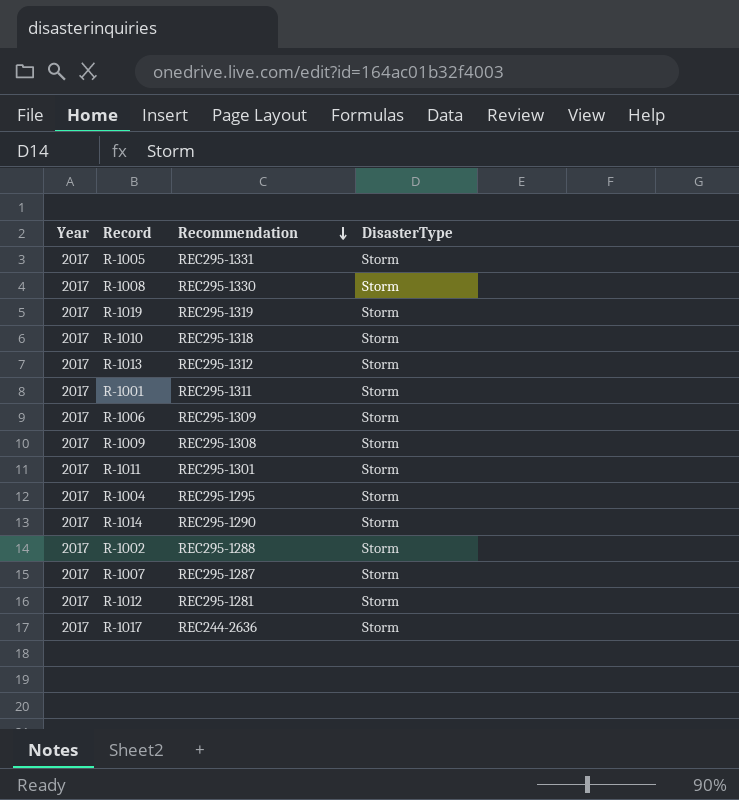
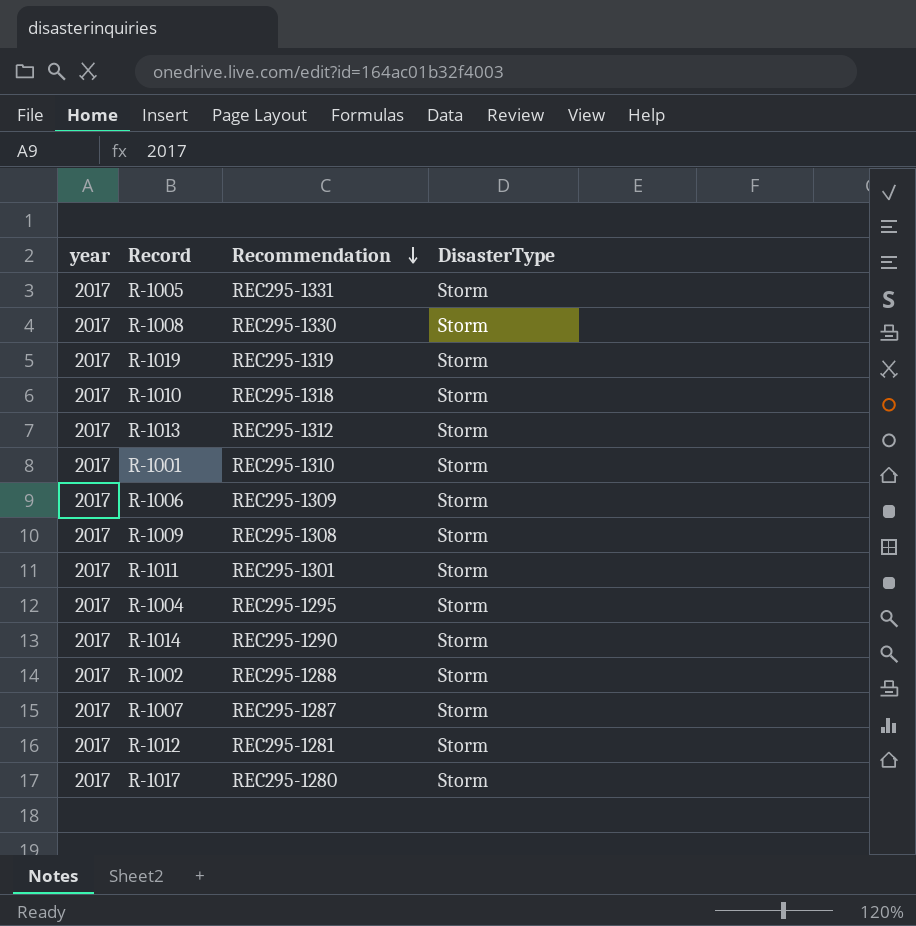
column name: Year -> year
R-1001 | Recommendation: REC295-1311 -> REC295-1310
R-1017 | Recommendation: REC244-2636 -> REC295-1280

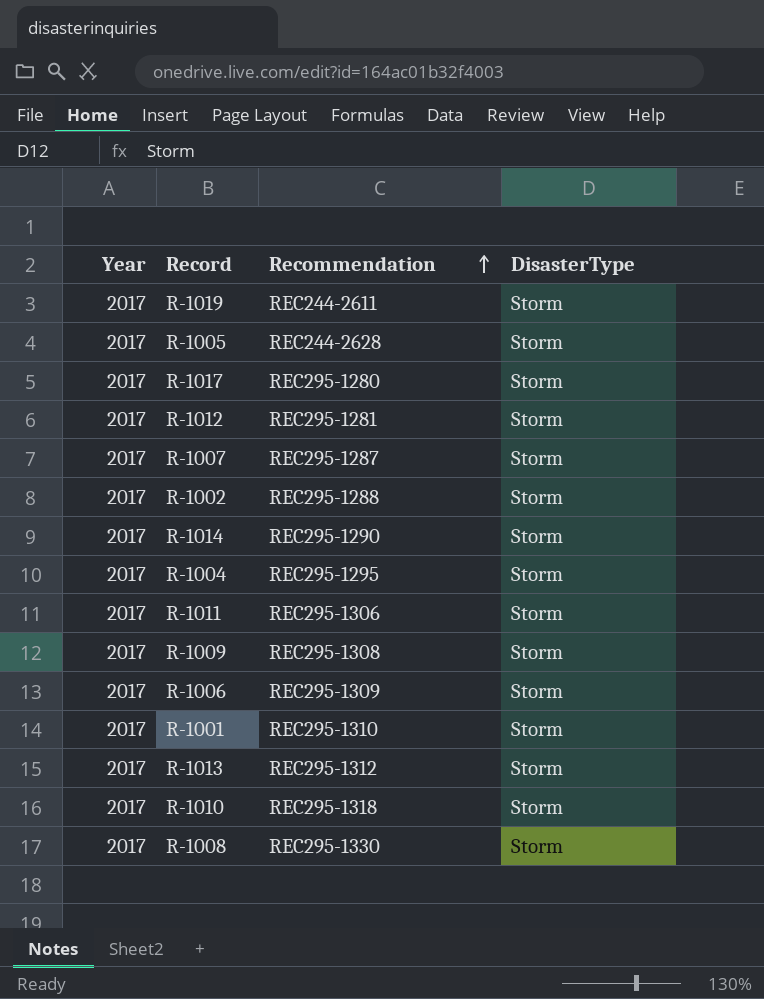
row order: Recommendation descending -> Recommendation ascending
column name: year -> Year
R-1019 | Recommendation: REC295-1319 -> REC244-2611
R-1005 | Recommendation: REC295-1331 -> REC244-2628
R-1011 | Recommendation: REC295-1301 -> REC295-1306

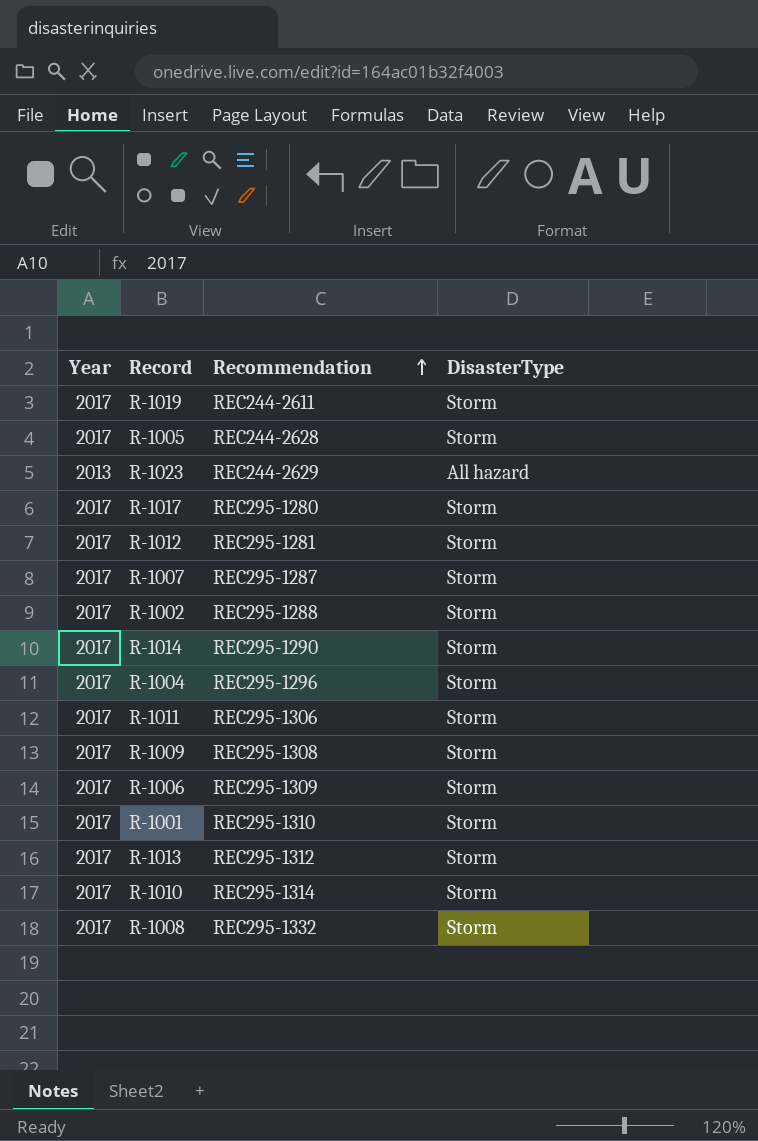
row R-1023: none -> 2013 | REC244-2629 | All hazard
R-1004 | Recommendation: REC295-1295 -> REC295-1296
R-1010 | Recommendation: REC295-1318 -> REC295-1314
R-1008 | Recommendation: REC295-1330 -> REC295-1332

